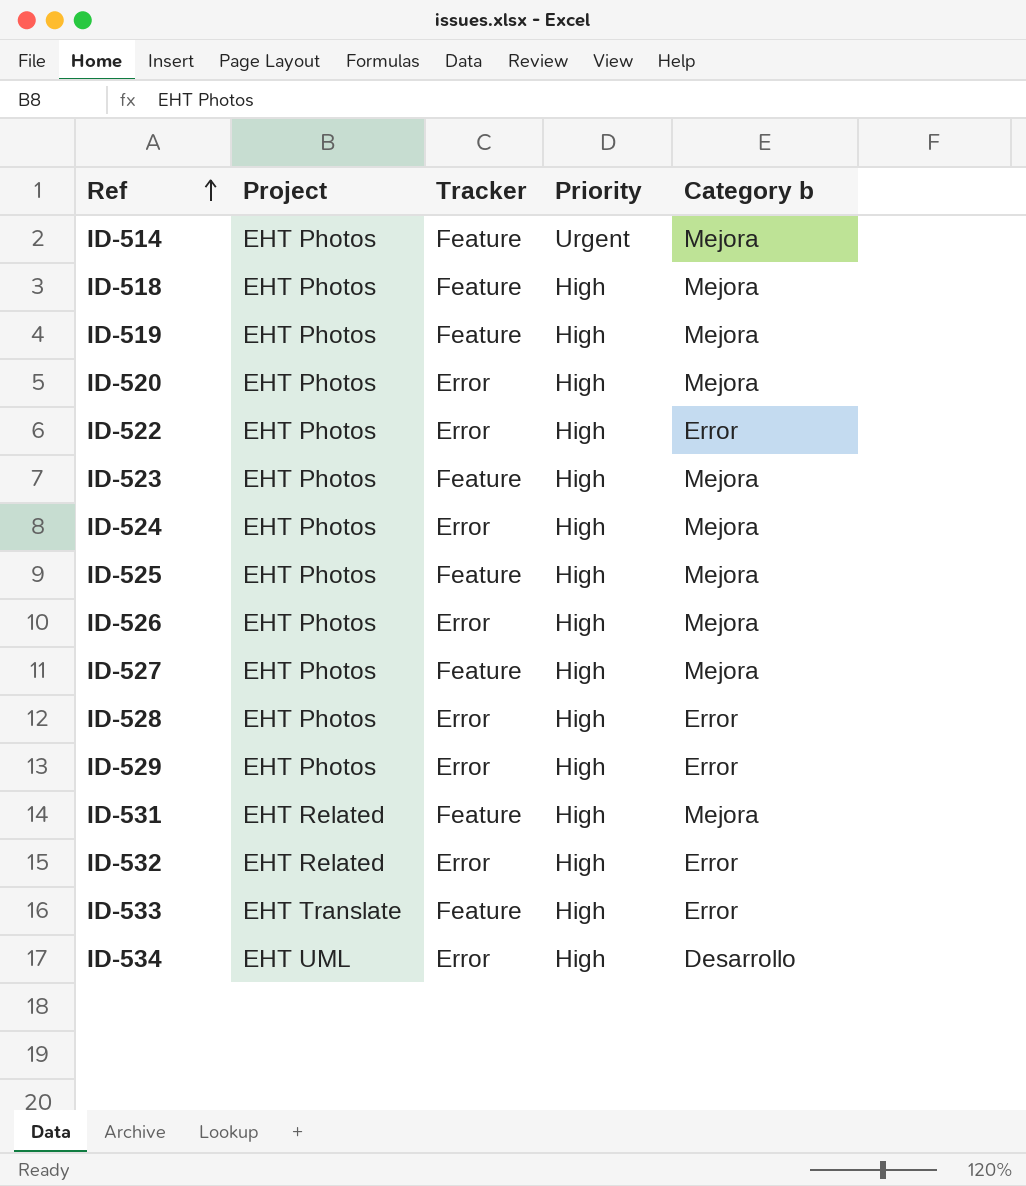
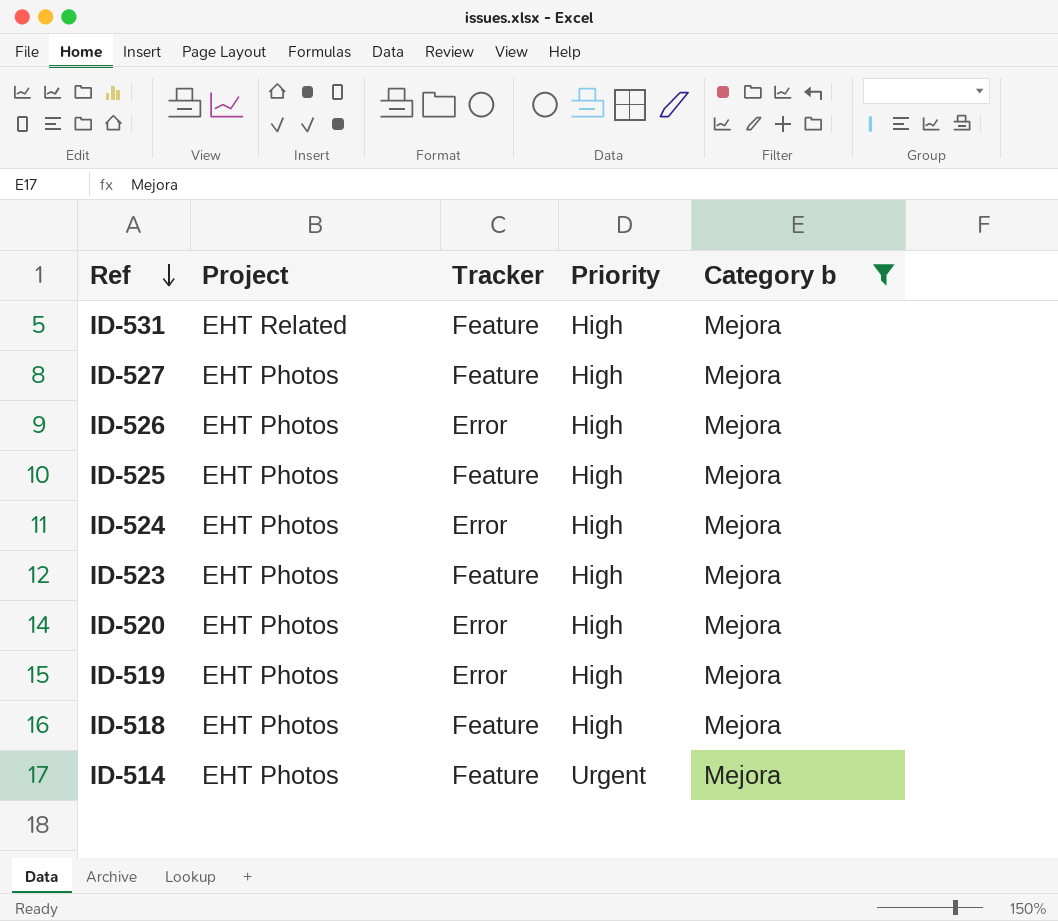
filter: none -> Category b = Mejora
row order: Ref ascending -> Ref descending
ID-519 | Tracker: Feature -> Error

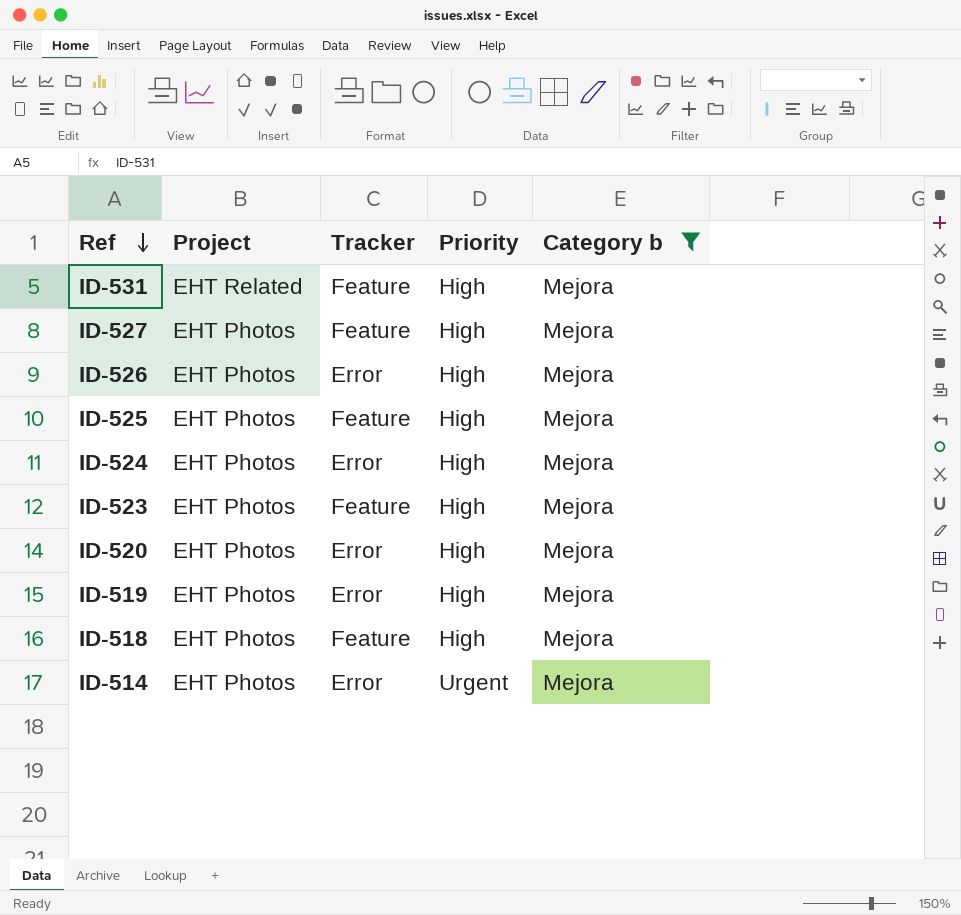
ID-514 | Tracker: Feature -> Error

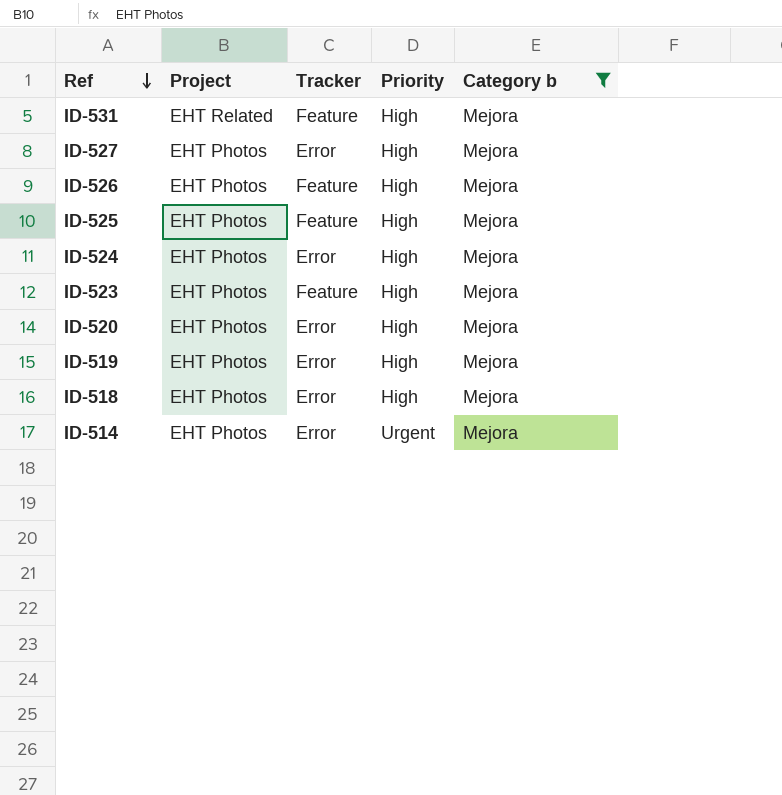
ID-527 | Tracker: Feature -> Error
ID-526 | Tracker: Error -> Feature
ID-518 | Tracker: Feature -> Error

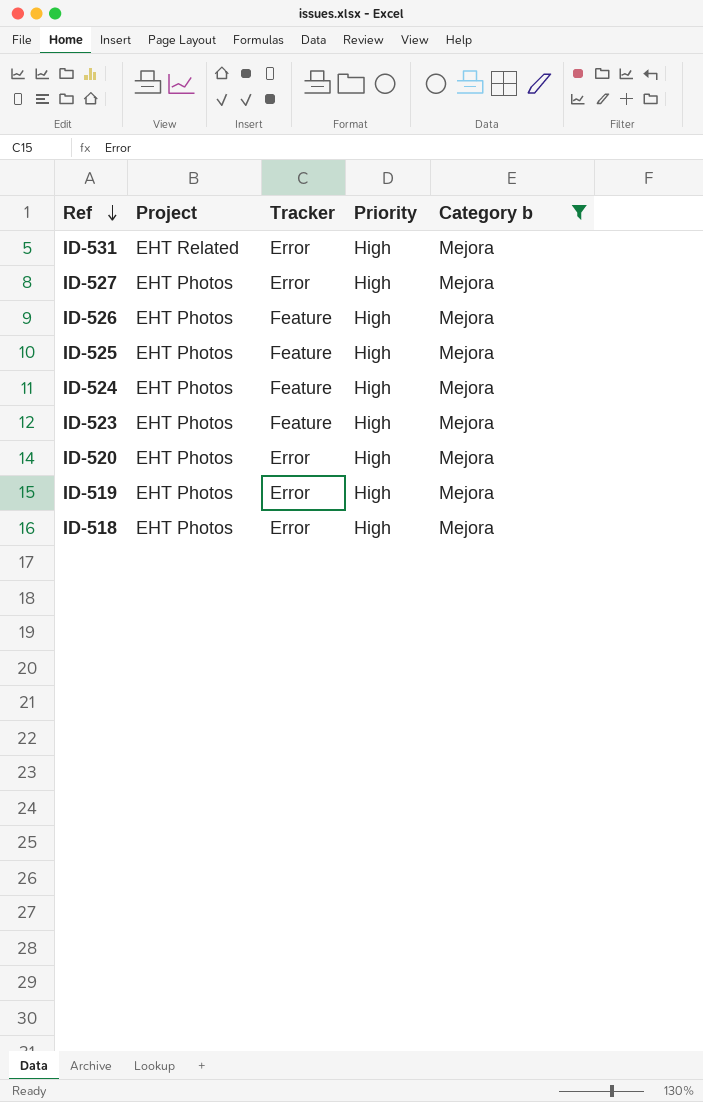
row ID-514: EHT Photos | Error | Urgent | Mejora -> none
ID-531 | Tracker: Feature -> Error
ID-524 | Tracker: Error -> Feature

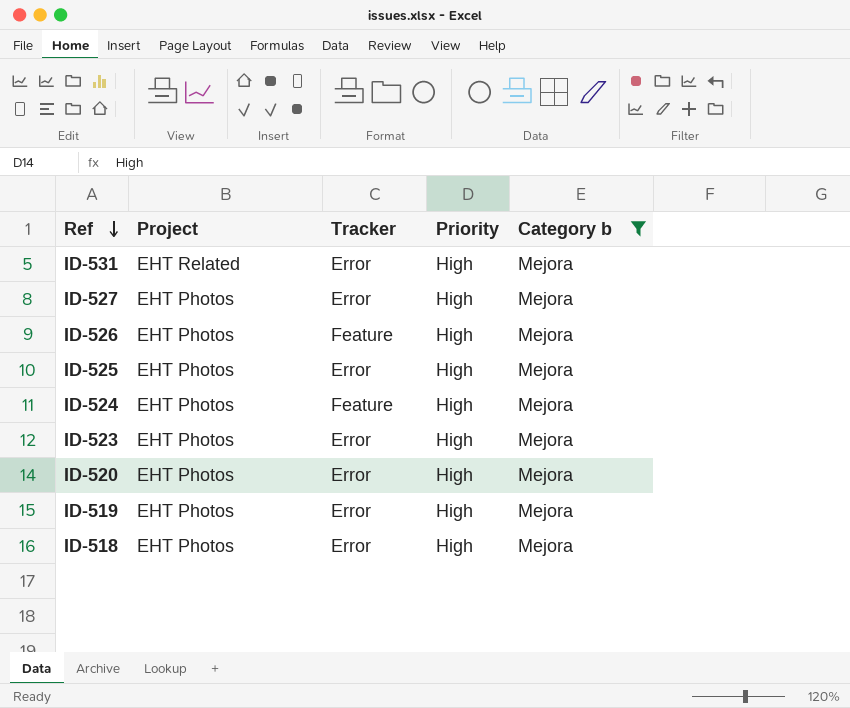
ID-525 | Tracker: Feature -> Error
ID-523 | Tracker: Feature -> Error

